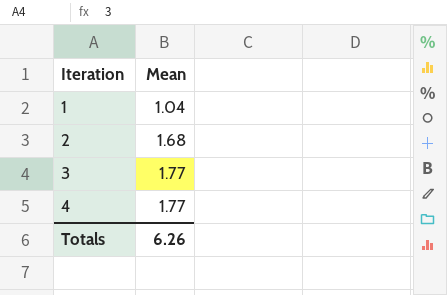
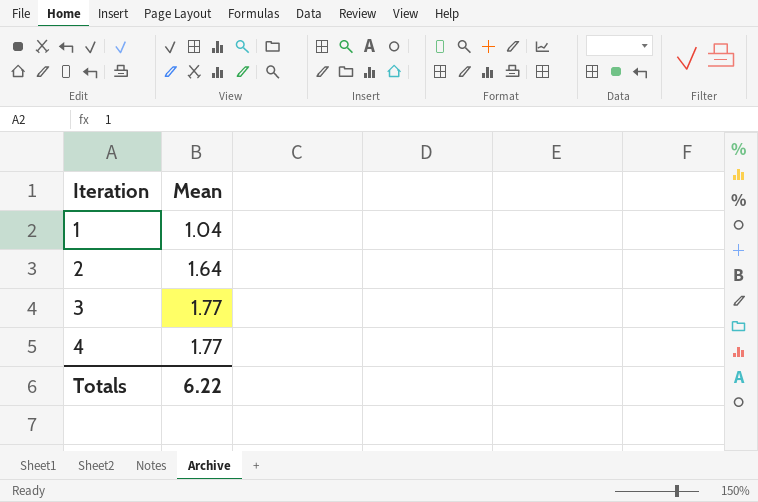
2 | Mean: 1.68 -> 1.64
Totals | Mean: 6.26 -> 6.22

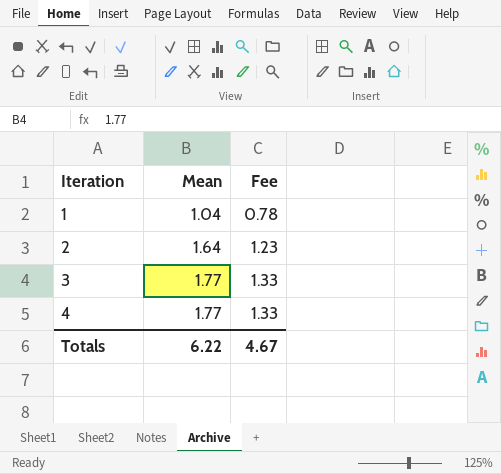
column Fee | formula: none -> [Mean] * 0.75

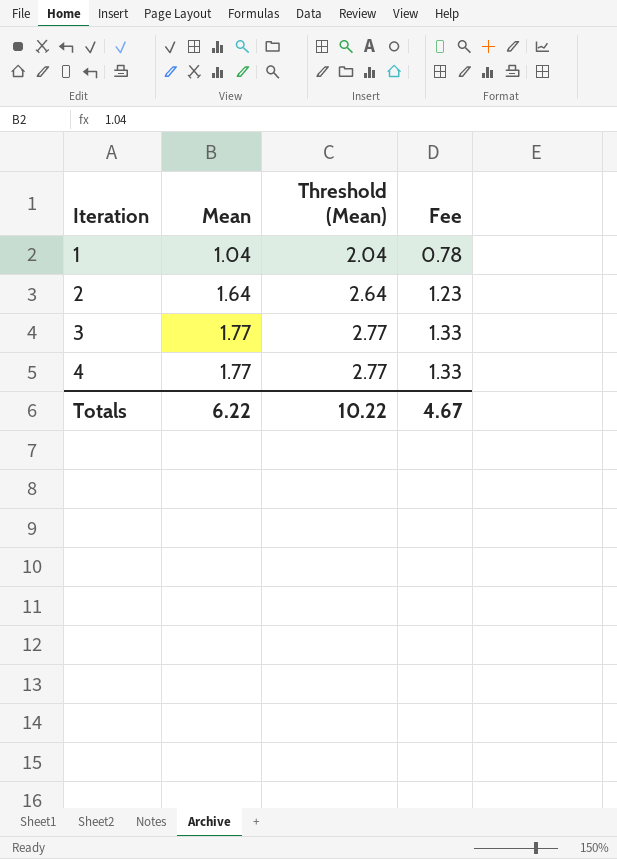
column Threshold (Mean) | formula: none -> [Mean] + 1

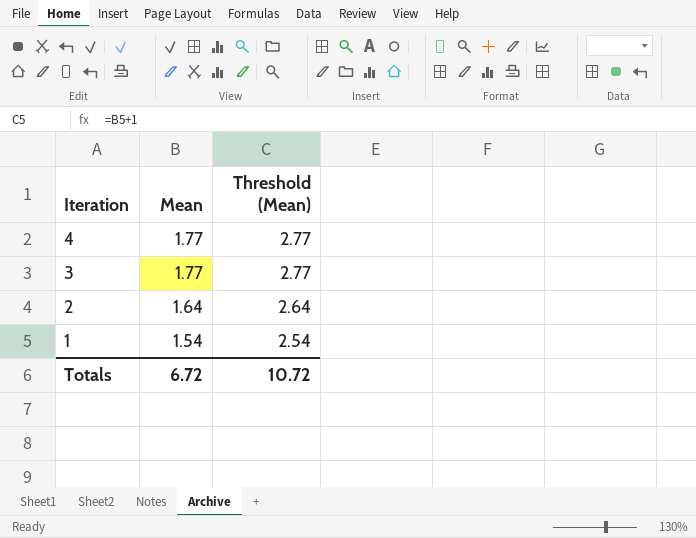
row order: Iteration ascending -> Iteration descending
column Fee | formula: [Mean] * 0.75 -> none
1 | Mean: 1.04 -> 1.54
1 | Threshold (Mean): 2.04 -> 2.54
Totals | Mean: 6.22 -> 6.72
Totals | Threshold (Mean): 10.22 -> 10.72

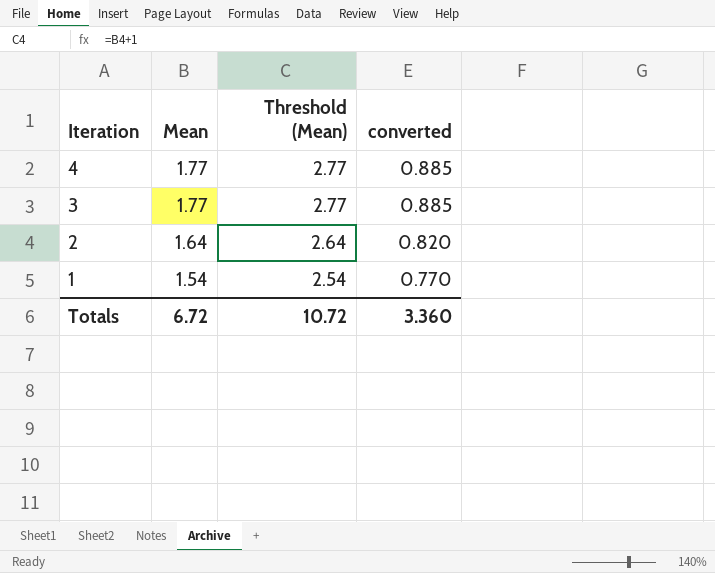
column converted | formula: none -> [Mean] * 0.5

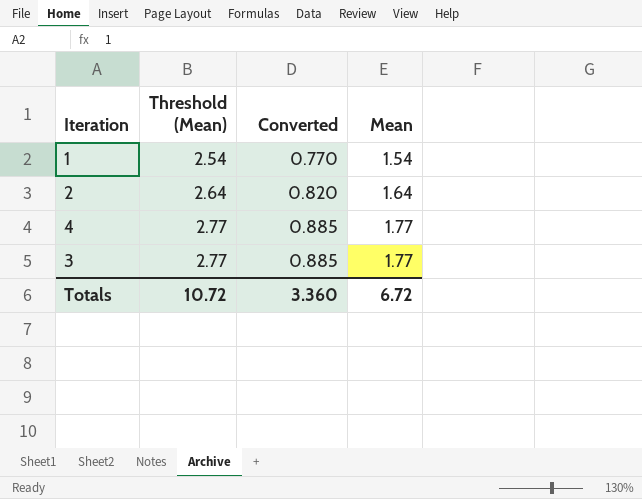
row order: Iteration descending -> Threshold (Mean) ascending
column name: converted -> Converted
column Mean | position: 2 -> 4

